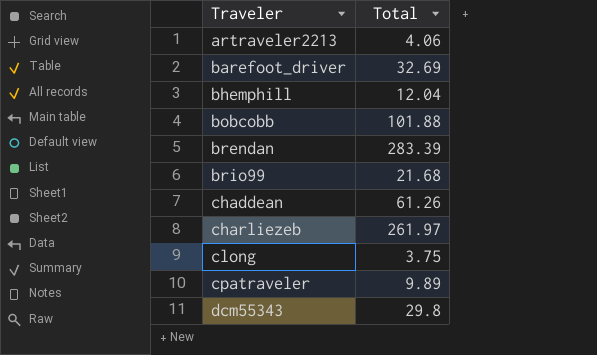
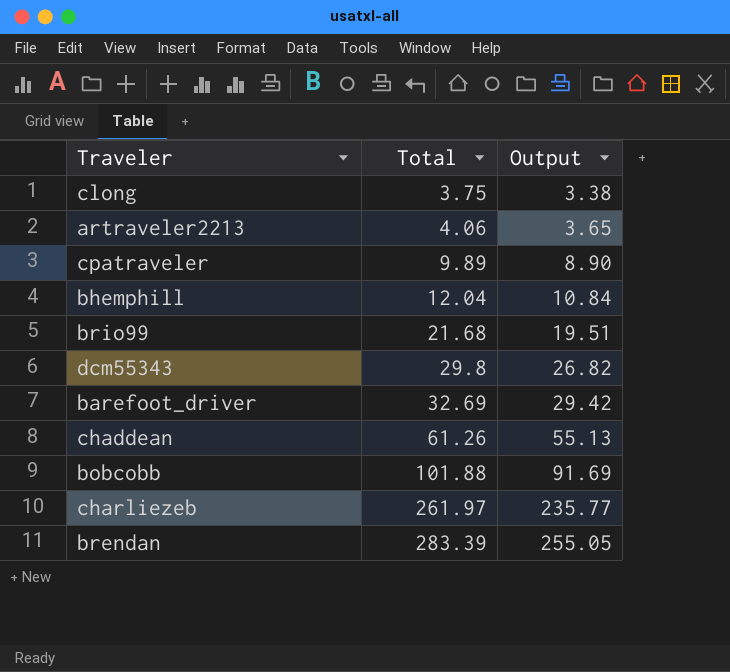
row order: Traveler ascending -> Total ascending
column Output | formula: none -> [Total] * 0.9

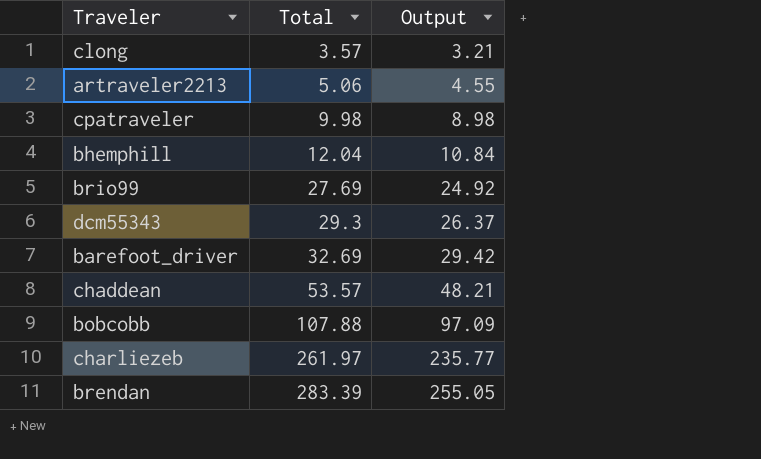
clong | Total: 3.75 -> 3.57
clong | Output: 3.38 -> 3.21
artraveler2213 | Total: 4.06 -> 5.06
artraveler2213 | Output: 3.65 -> 4.55
cpatraveler | Total: 9.89 -> 9.98
cpatraveler | Output: 8.90 -> 8.98
brio99 | Total: 21.68 -> 27.69
brio99 | Output: 19.51 -> 24.92
dcm55343 | Total: 29.8 -> 29.3
dcm55343 | Output: 26.82 -> 26.37
chaddean | Total: 61.26 -> 53.57
chaddean | Output: 55.13 -> 48.21
bobcobb | Total: 101.88 -> 107.88
bobcobb | Output: 91.69 -> 97.09

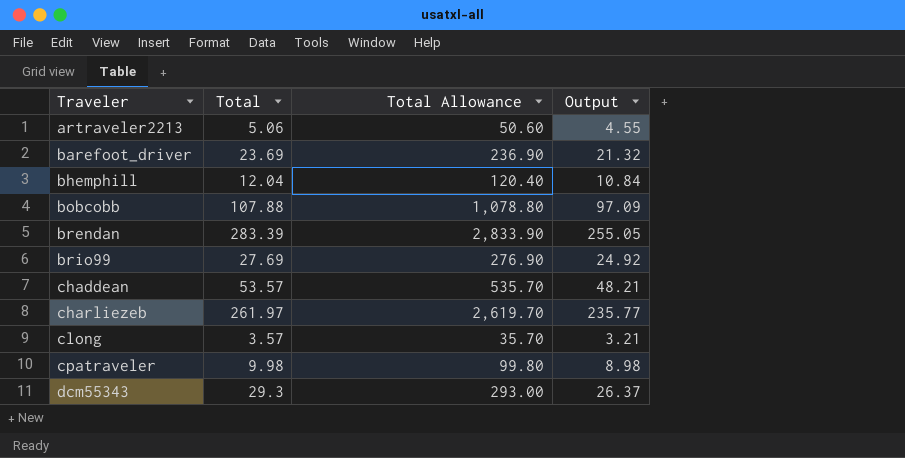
row order: Total ascending -> Traveler ascending
column Total Allowance | formula: none -> [Total] * 10
barefoot_driver | Total: 32.69 -> 23.69
barefoot_driver | Output: 29.42 -> 21.32

